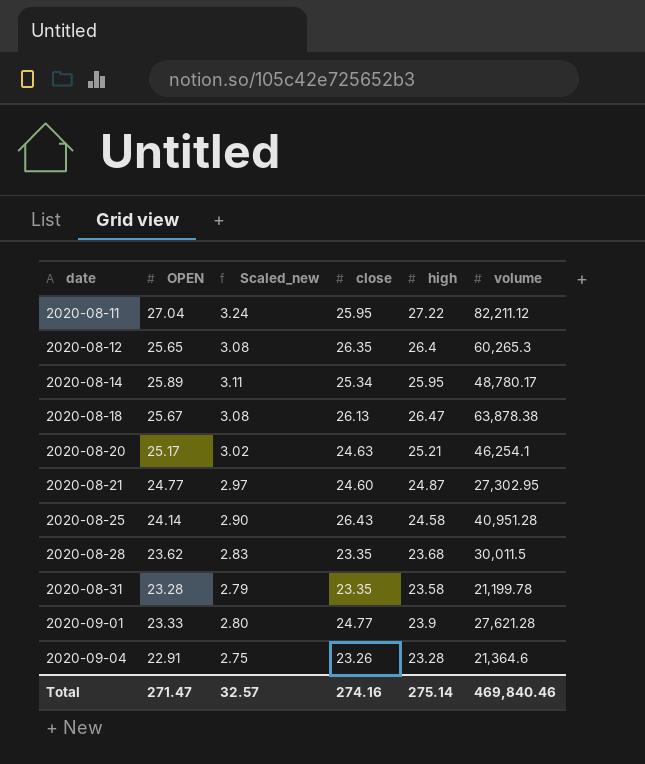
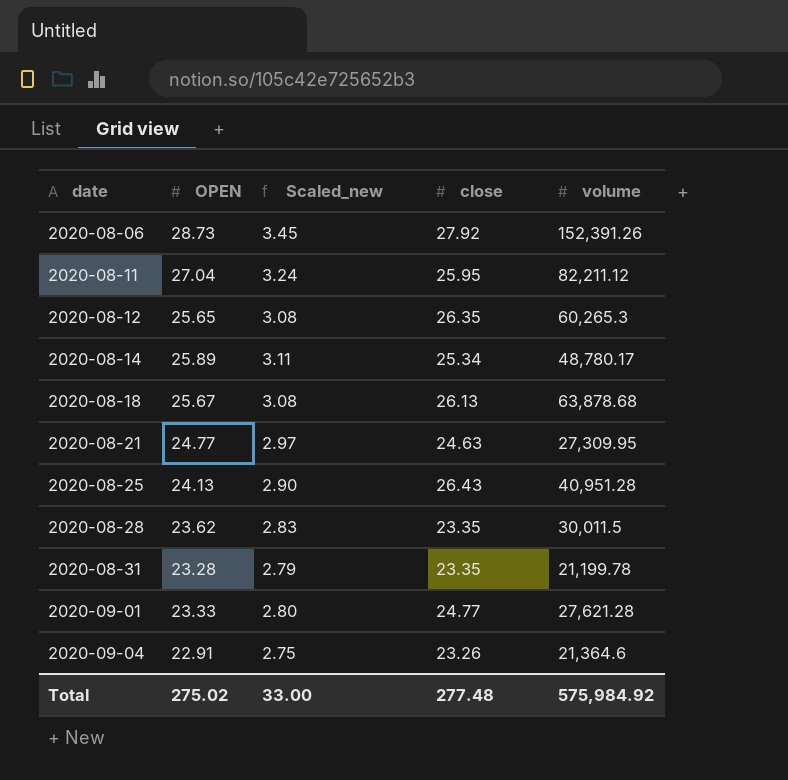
column high | position: 5 -> none
row 2020-08-20: 25.17 | 3.02 | 24.63 | 25.21 | 46,254.1 -> none
row 2020-08-06: none -> 28.73 | 3.45 | 27.92 | 152,391.26
2020-08-18 | volume: 63,878.38 -> 63,878.68
2020-08-21 | close: 24.60 -> 24.63
2020-08-21 | volume: 27,302.95 -> 27,309.95
2020-08-25 | OPEN: 24.14 -> 24.13
Total | OPEN: 271.47 -> 275.02
Total | Scaled_new: 32.57 -> 33.00
Total | close: 274.16 -> 277.48
Total | volume: 469,840.46 -> 575,984.92

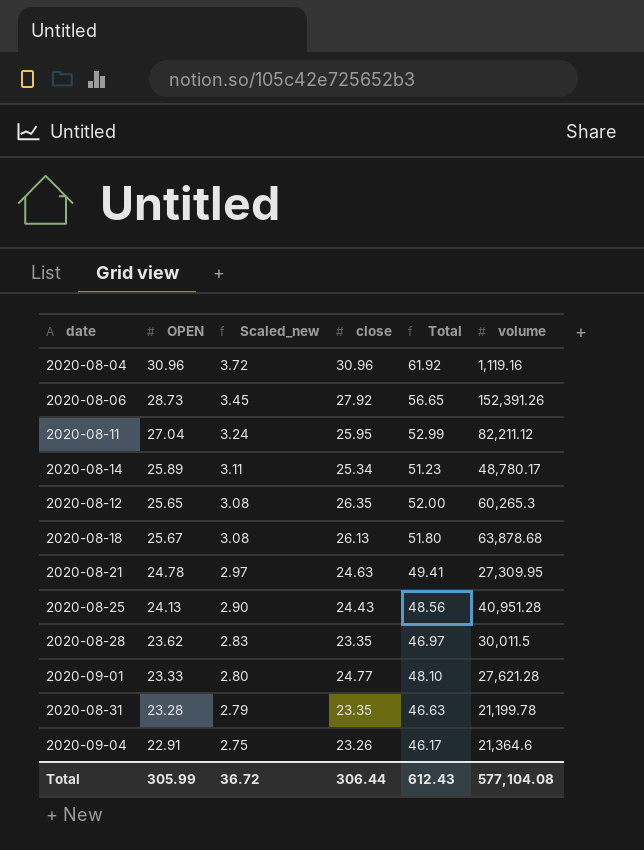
row order: date ascending -> Scaled_new descending
column Total | formula: none -> [OPEN] + [close]
row 2020-08-04: none -> 30.96 | 3.72 | 30.96 | 61.92 | 1,119.16
2020-08-21 | OPEN: 24.77 -> 24.78
2020-08-25 | close: 26.43 -> 24.43
Total | OPEN: 275.02 -> 305.99
Total | Scaled_new: 33.00 -> 36.72
Total | close: 277.48 -> 306.44
Total | volume: 575,984.92 -> 577,104.08

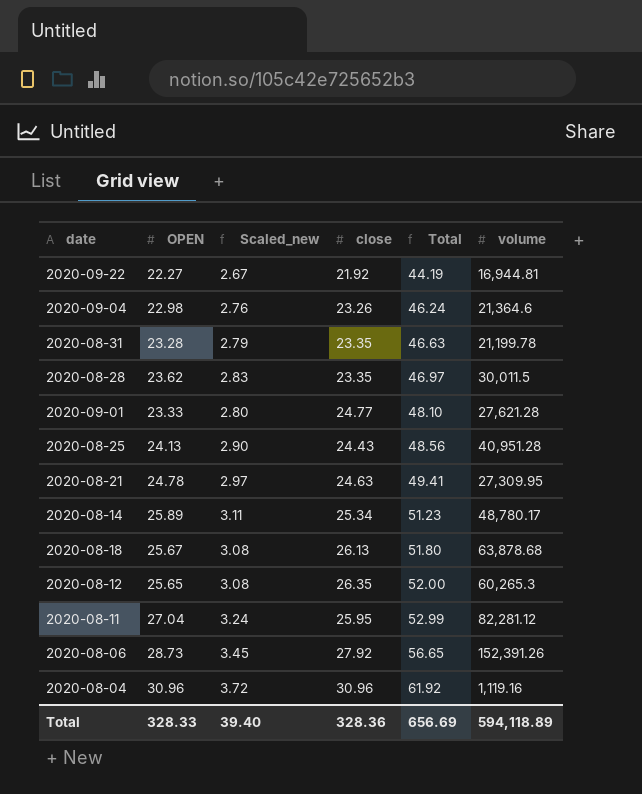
row order: Scaled_new descending -> Total ascending
row 2020-09-22: none -> 22.27 | 2.67 | 21.92 | 44.19 | 16,944.81
2020-09-04 | OPEN: 22.91 -> 22.98
2020-09-04 | Scaled_new: 2.75 -> 2.76
2020-09-04 | Total: 46.17 -> 46.24
2020-08-11 | volume: 82,211.12 -> 82,281.12
Total | OPEN: 305.99 -> 328.33
Total | Scaled_new: 36.72 -> 39.40
Total | close: 306.44 -> 328.36
Total | Total: 612.43 -> 656.69
Total | volume: 577,104.08 -> 594,118.89

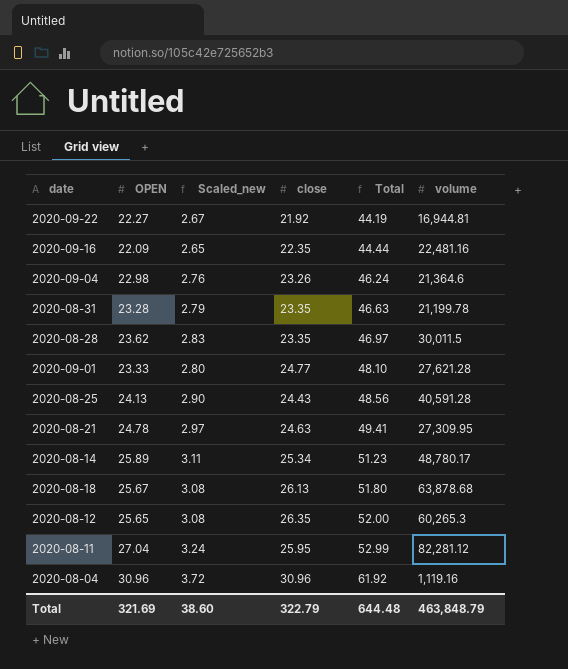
row 2020-08-06: 28.73 | 3.45 | 27.92 | 56.65 | 152,391.26 -> none
row 2020-09-16: none -> 22.09 | 2.65 | 22.35 | 44.44 | 22,481.16
2020-08-25 | volume: 40,951.28 -> 40,591.28
Total | OPEN: 328.33 -> 321.69
Total | Scaled_new: 39.40 -> 38.60
Total | close: 328.36 -> 322.79
Total | Total: 656.69 -> 644.48
Total | volume: 594,118.89 -> 463,848.79

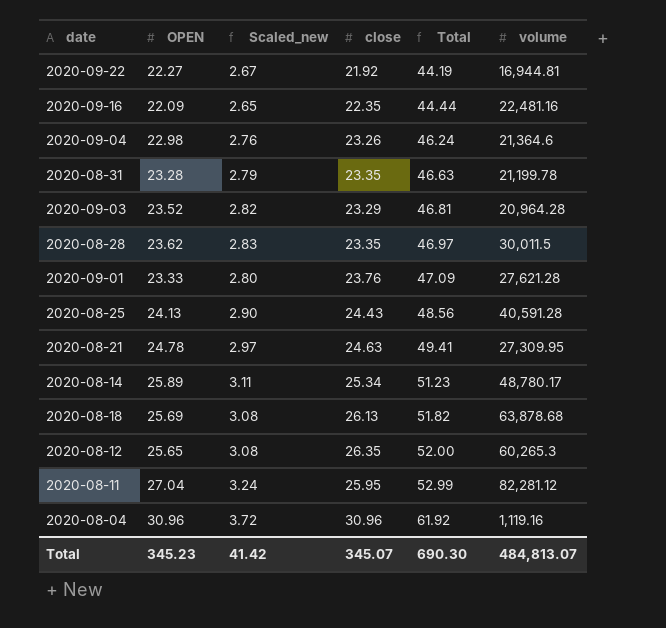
row 2020-09-03: none -> 23.52 | 2.82 | 23.29 | 46.81 | 20,964.28
2020-09-01 | close: 24.77 -> 23.76
2020-09-01 | Total: 48.10 -> 47.09
2020-08-18 | OPEN: 25.67 -> 25.69
2020-08-18 | Total: 51.80 -> 51.82
Total | OPEN: 321.69 -> 345.23
Total | Scaled_new: 38.60 -> 41.42
Total | close: 322.79 -> 345.07
Total | Total: 644.48 -> 690.30
Total | volume: 463,848.79 -> 484,813.07

